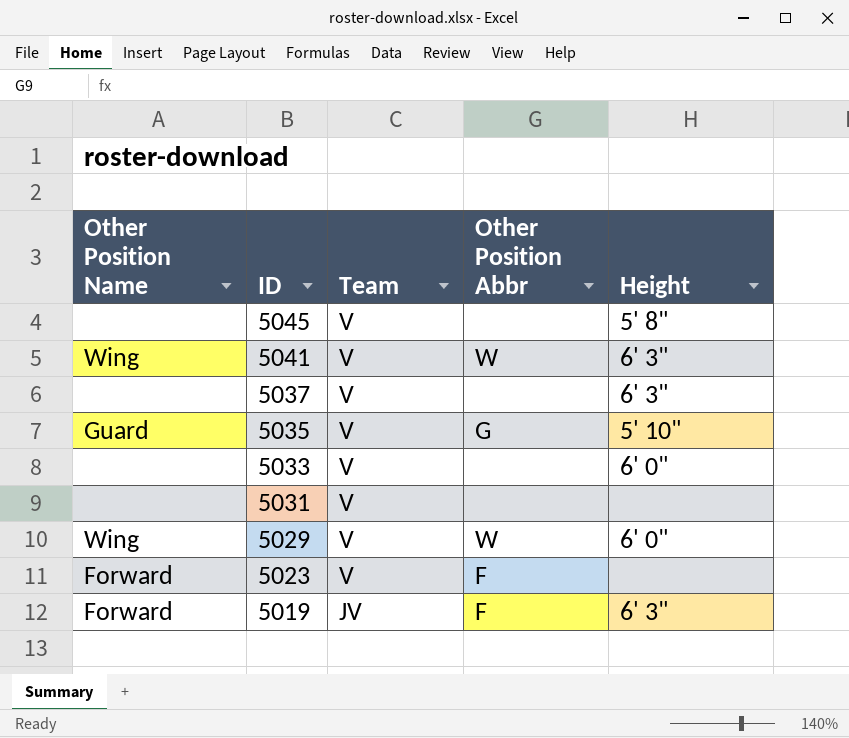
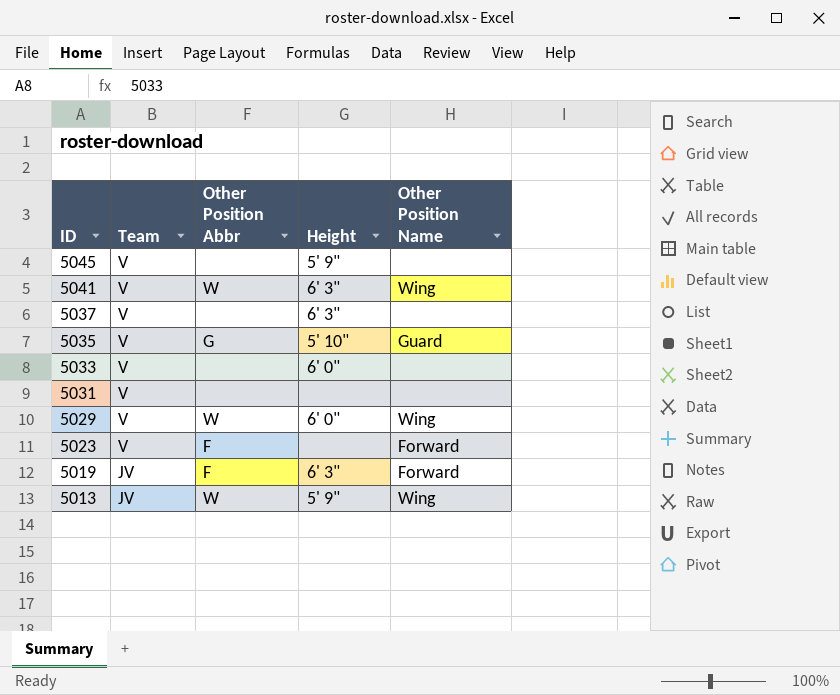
column Other Position Name | position: 1 -> 5
5045 | Height: 5' 8" -> 5' 9"
row 5013: none -> JV | W | 5' 9" | Wing

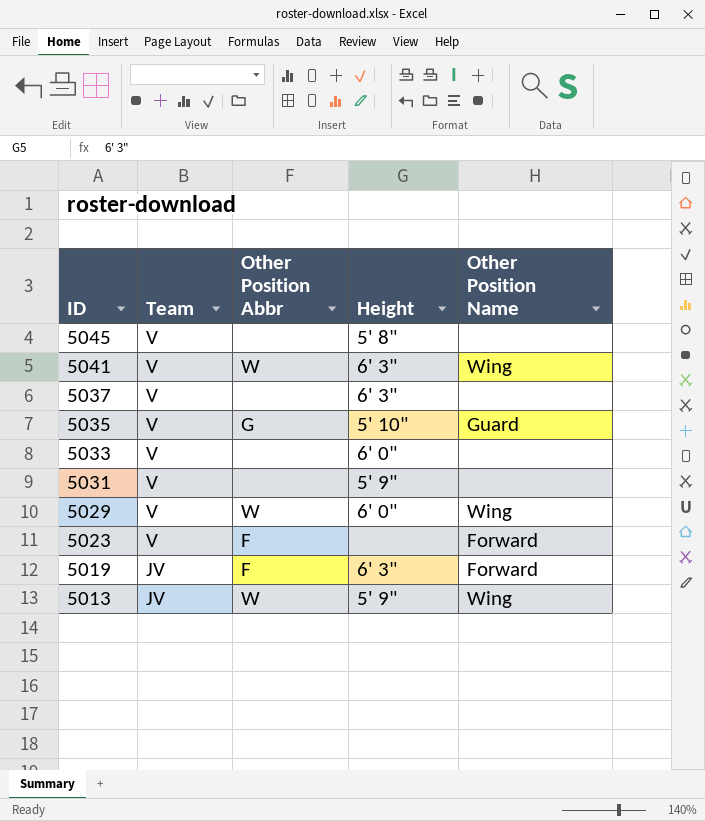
5045 | Height: 5' 9" -> 5' 8"
5031 | Height: none -> 5' 9"

